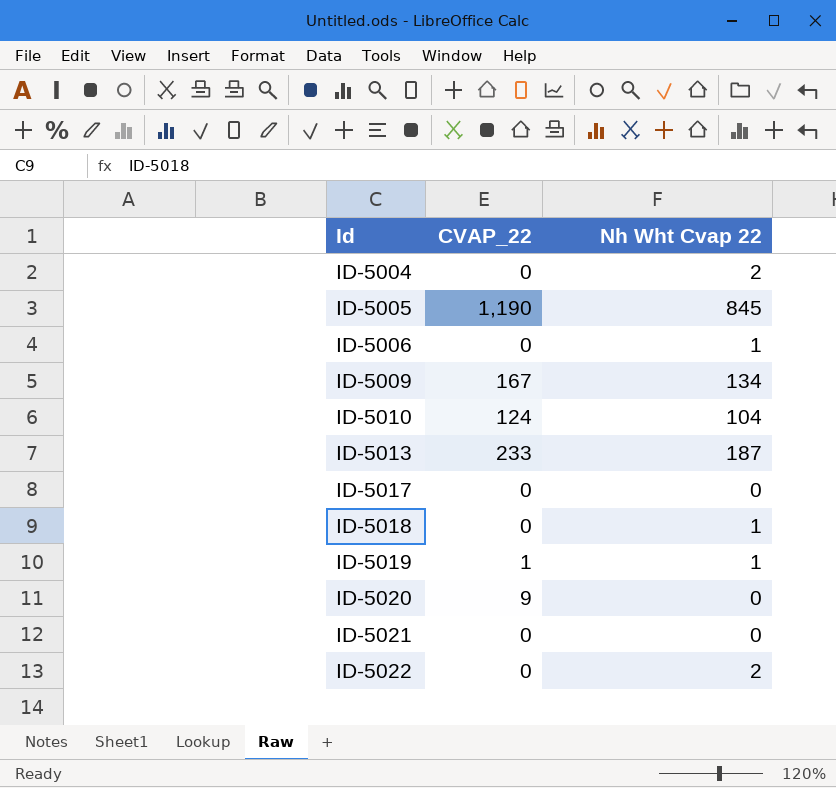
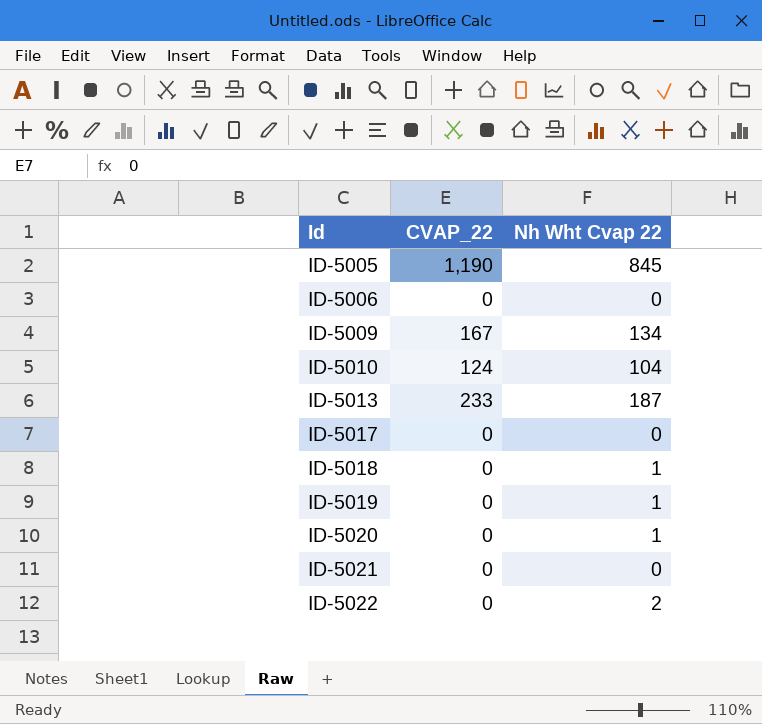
row ID-5004: 0 | 2 -> none
ID-5006 | Nh Wht Cvap 22: 1 -> 0
ID-5019 | CVAP_22: 1 -> 0
ID-5020 | CVAP_22: 9 -> 0
ID-5020 | Nh Wht Cvap 22: 0 -> 1

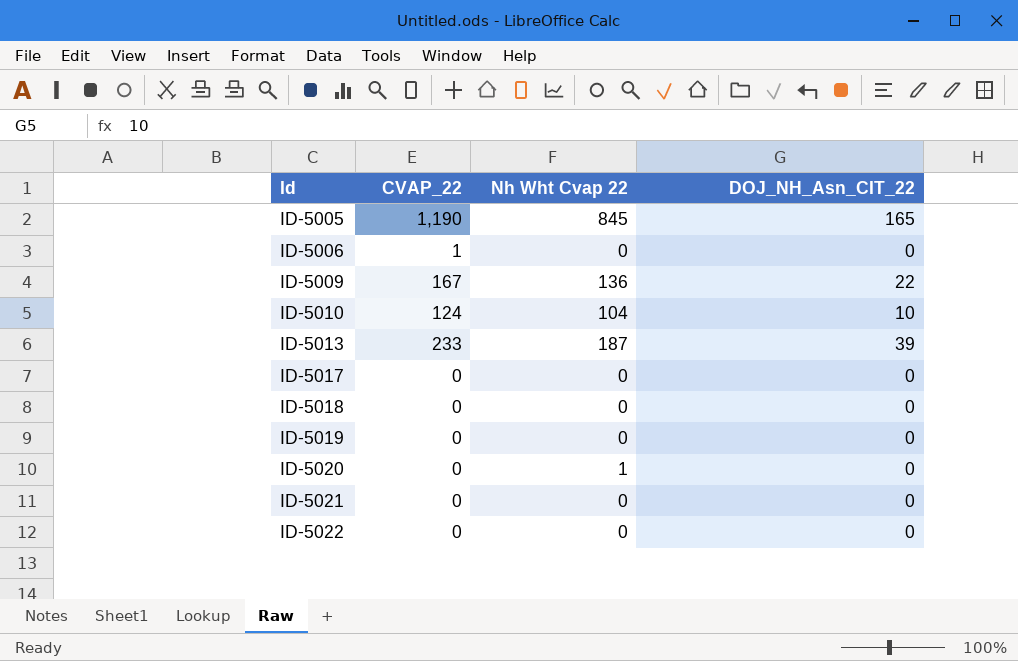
column DOJ_NH_Asn_CIT_22 | position: none -> 4
ID-5006 | CVAP_22: 0 -> 1
ID-5009 | Nh Wht Cvap 22: 134 -> 136
ID-5018 | Nh Wht Cvap 22: 1 -> 0
ID-5019 | Nh Wht Cvap 22: 1 -> 0
ID-5022 | Nh Wht Cvap 22: 2 -> 0

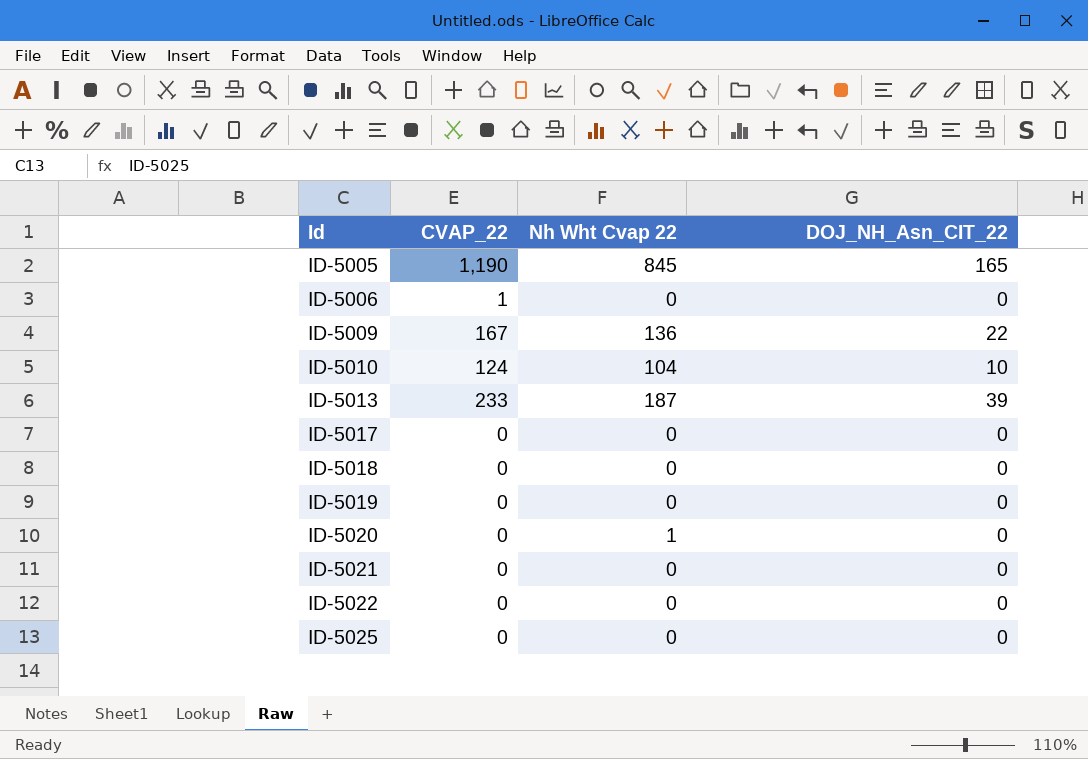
row ID-5025: none -> 0 | 0 | 0

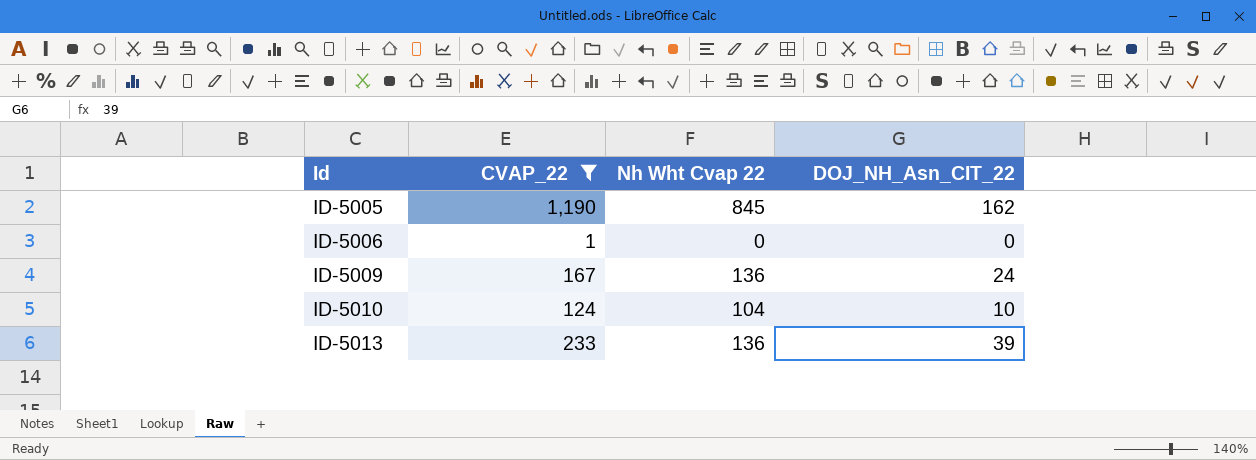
filter: none -> CVAP_22 != 0
ID-5005 | DOJ_NH_Asn_CIT_22: 165 -> 162
ID-5009 | DOJ_NH_Asn_CIT_22: 22 -> 24
ID-5013 | Nh Wht Cvap 22: 187 -> 136

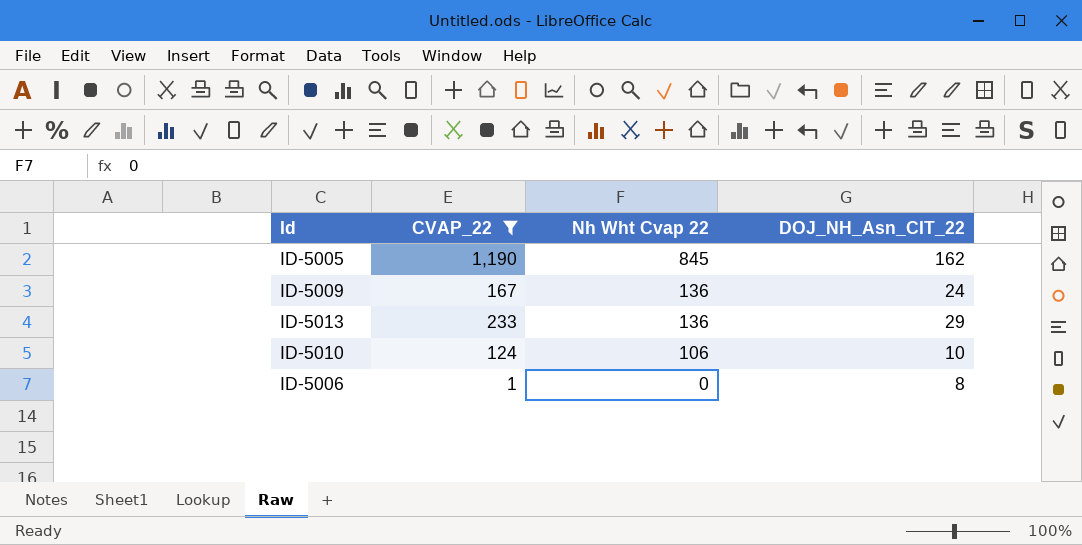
row order: Id ascending -> Nh Wht Cvap 22 descending
ID-5013 | DOJ_NH_Asn_CIT_22: 39 -> 29
ID-5010 | Nh Wht Cvap 22: 104 -> 106
ID-5006 | DOJ_NH_Asn_CIT_22: 0 -> 8

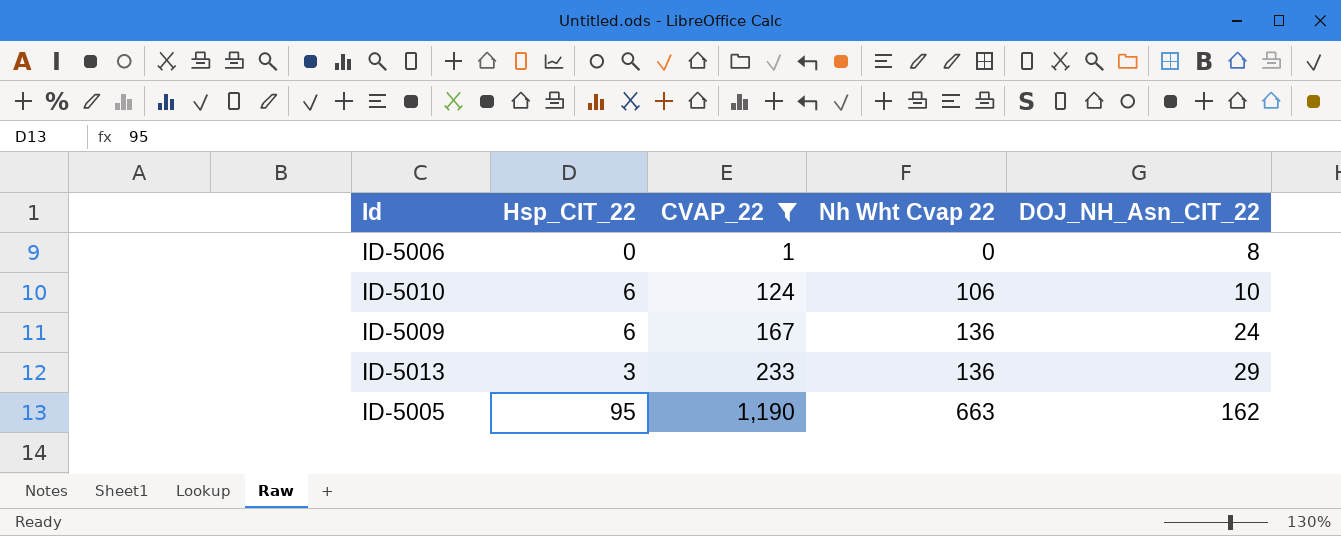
row order: Nh Wht Cvap 22 descending -> CVAP_22 ascending
column Hsp_CIT_22 | position: none -> 2
ID-5005 | Nh Wht Cvap 22: 845 -> 663

